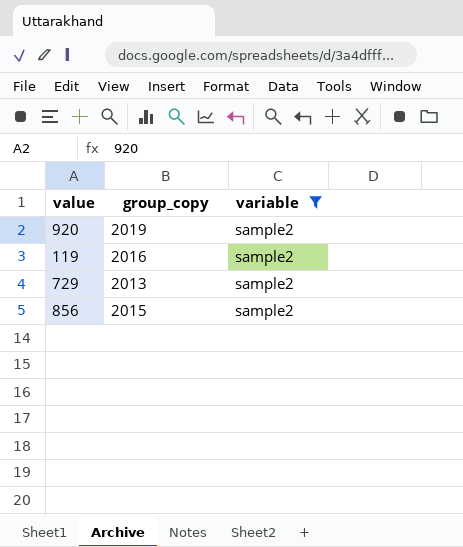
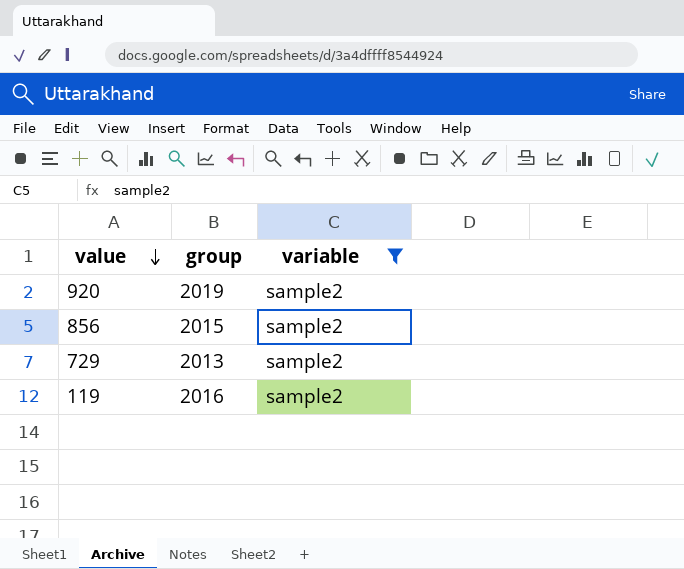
row order: none -> value descending
column name: group_copy -> group

